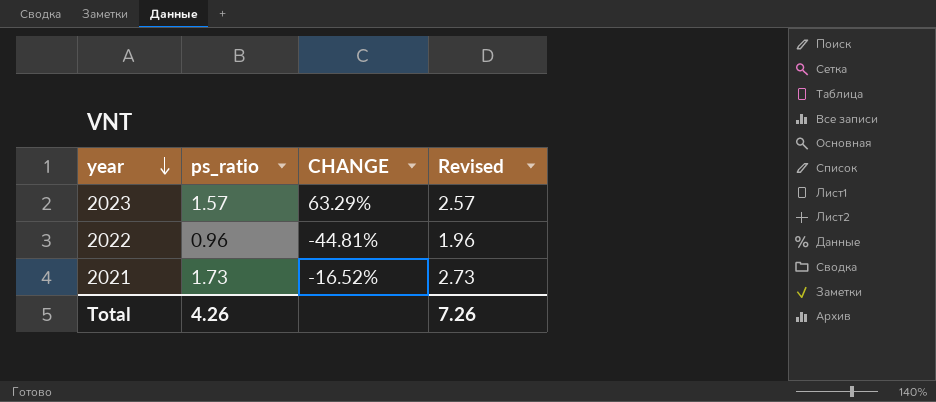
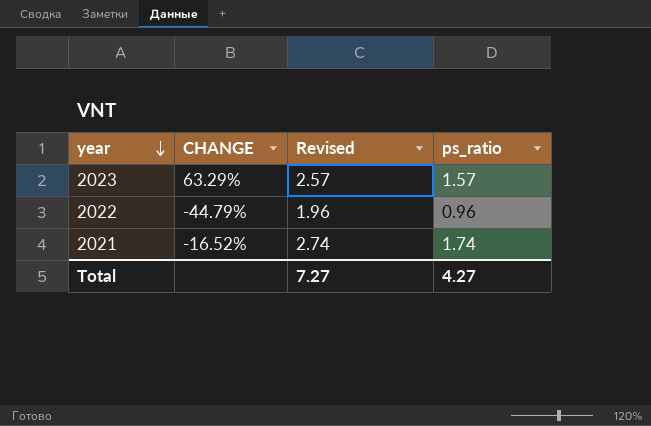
column ps_ratio | position: 2 -> 4
2022 | CHANGE: -44.81% -> -44.79%
2021 | Revised: 2.73 -> 2.74
2021 | ps_ratio: 1.73 -> 1.74
Total | Revised: 7.26 -> 7.27
Total | ps_ratio: 4.26 -> 4.27

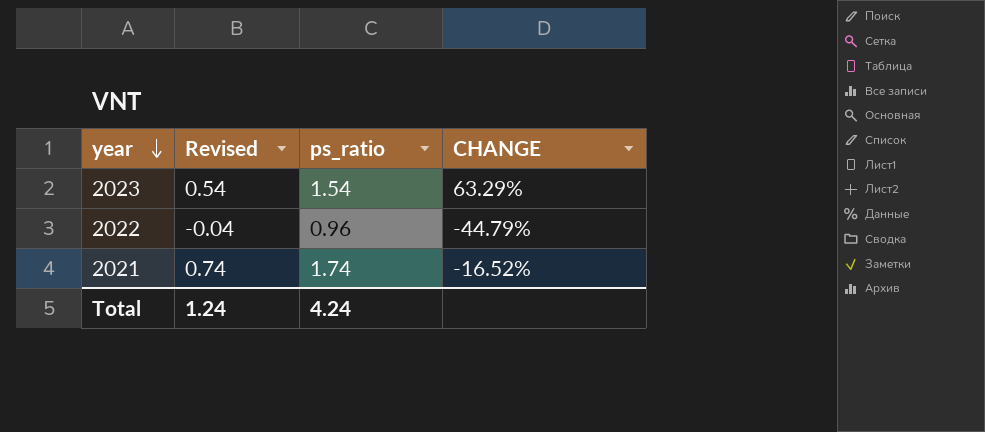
column Revised | formula: [ps_ratio] + 1 -> [ps_ratio] - 1
column CHANGE | position: 2 -> 4
2023 | ps_ratio: 1.57 -> 1.54
Total | Revised: 7.27 -> 1.24
Total | ps_ratio: 4.27 -> 4.24

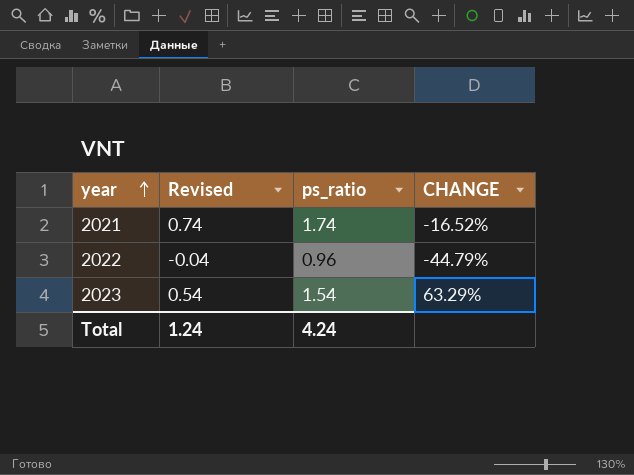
row order: year descending -> year ascending

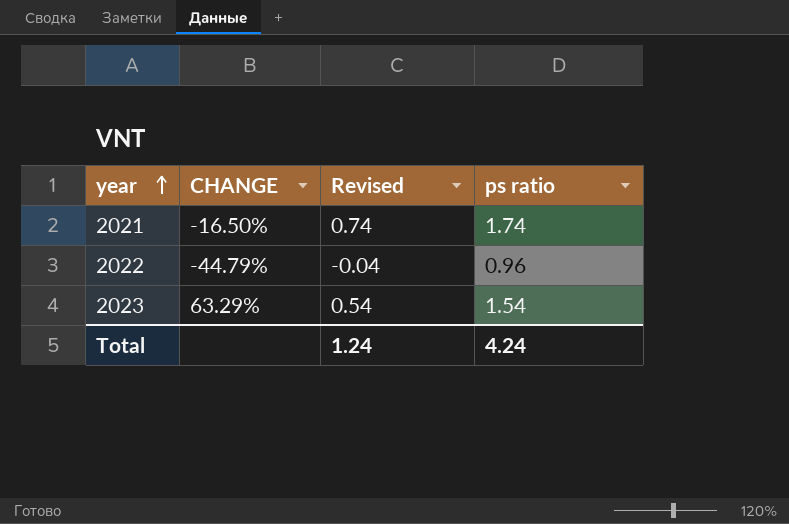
column CHANGE | position: 4 -> 2
column name: ps_ratio -> ps ratio
2021 | CHANGE: -16.52% -> -16.50%

